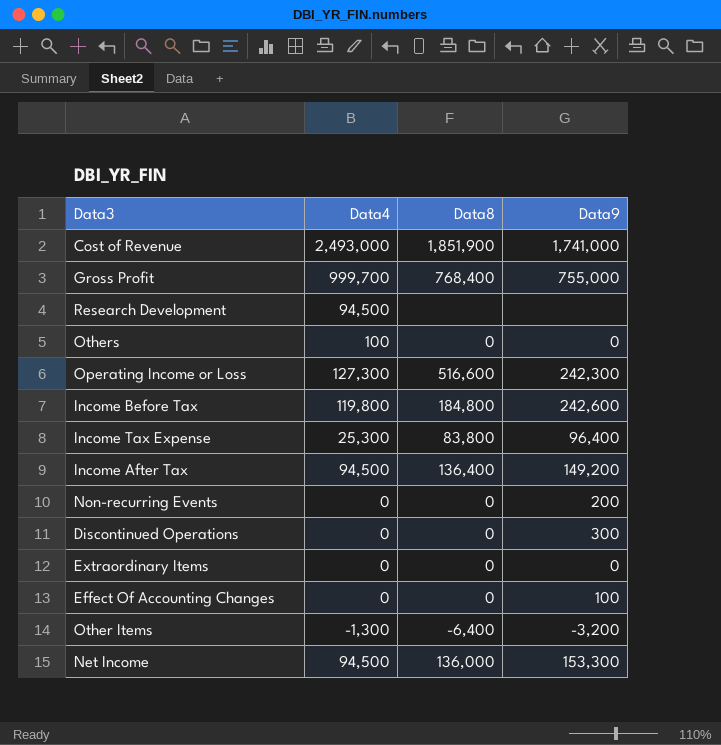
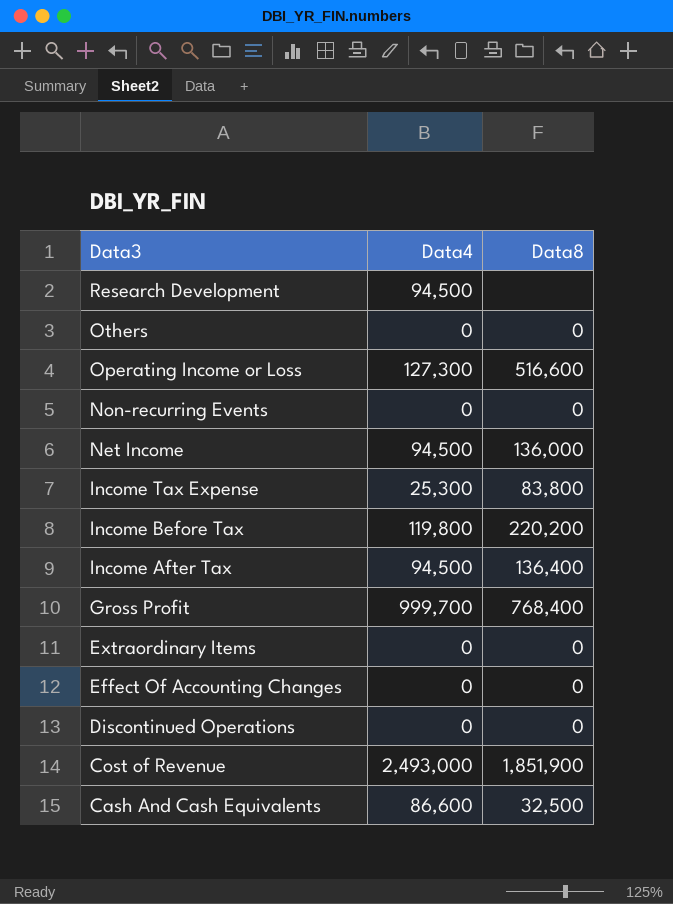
row order: none -> Data3 descending
column Data9 | position: 4 -> none
row Other Items: -1,300 | -6,400 | -3,200 -> none
Others | Data4: 100 -> 0
Income Before Tax | Data8: 184,800 -> 220,200
row Cash And Cash Equivalents: none -> 86,600 | 32,500

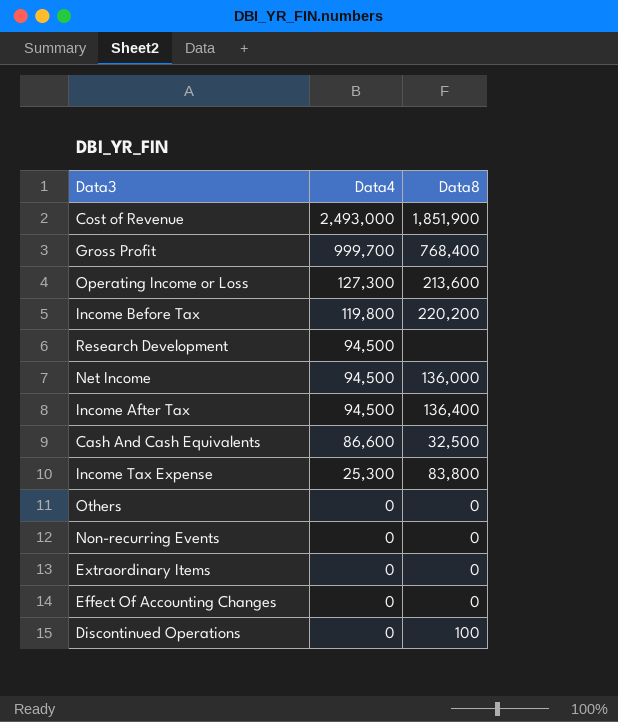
row order: Data3 descending -> Data4 descending
Operating Income or Loss | Data8: 516,600 -> 213,600
Discontinued Operations | Data8: 0 -> 100

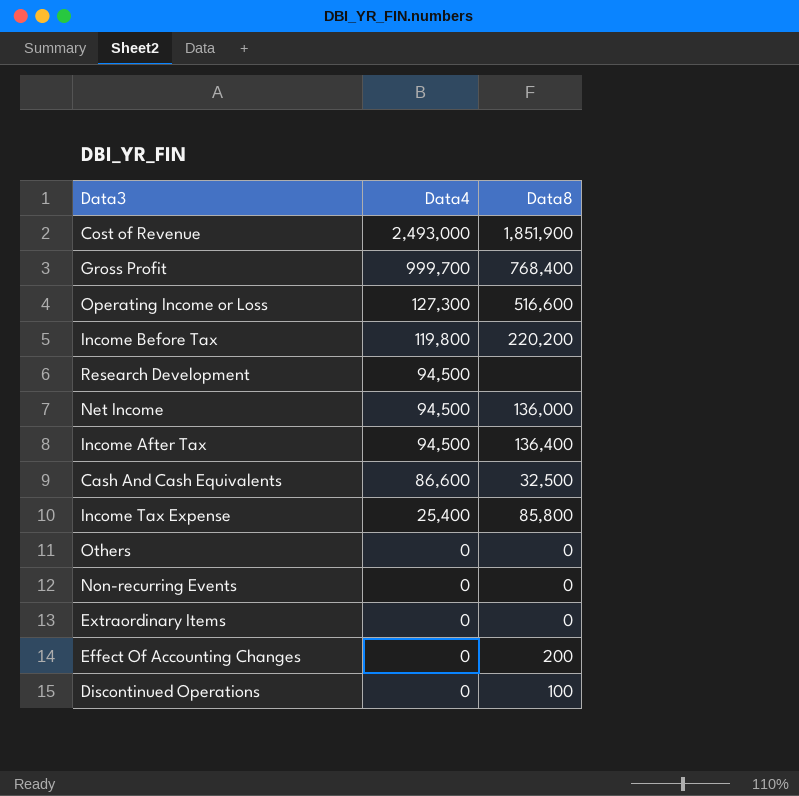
Operating Income or Loss | Data8: 213,600 -> 516,600
Income Tax Expense | Data4: 25,300 -> 25,400
Income Tax Expense | Data8: 83,800 -> 85,800
Effect Of Accounting Changes | Data8: 0 -> 200

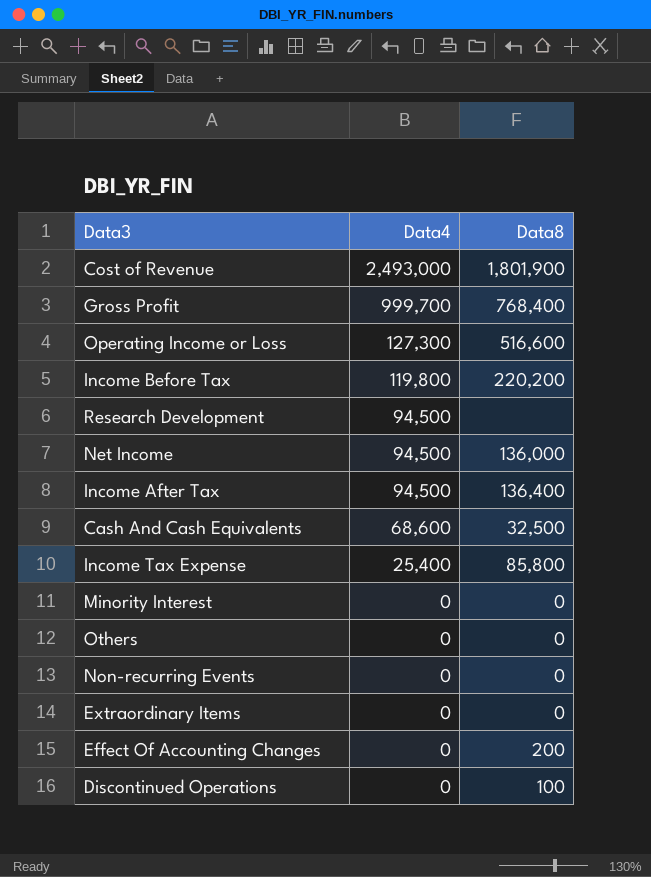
Cost of Revenue | Data8: 1,851,900 -> 1,801,900
Cash And Cash Equivalents | Data4: 86,600 -> 68,600
row Minority Interest: none -> 0 | 0

